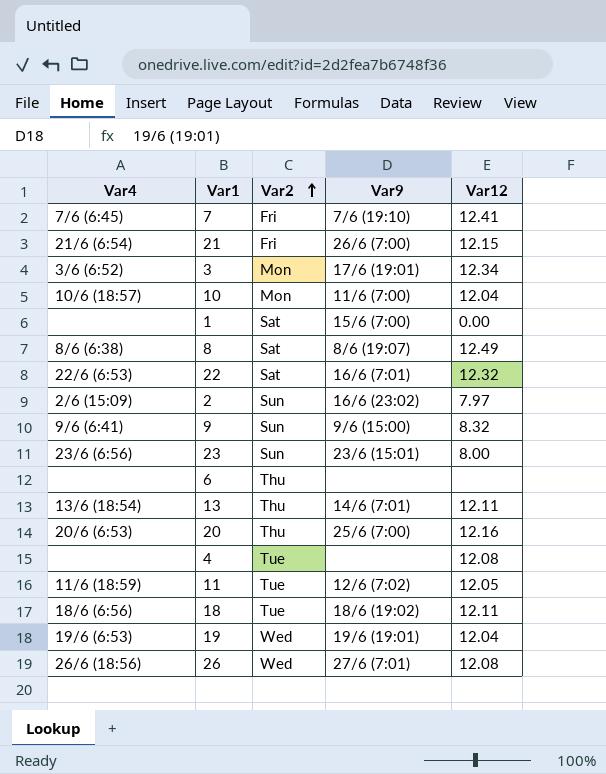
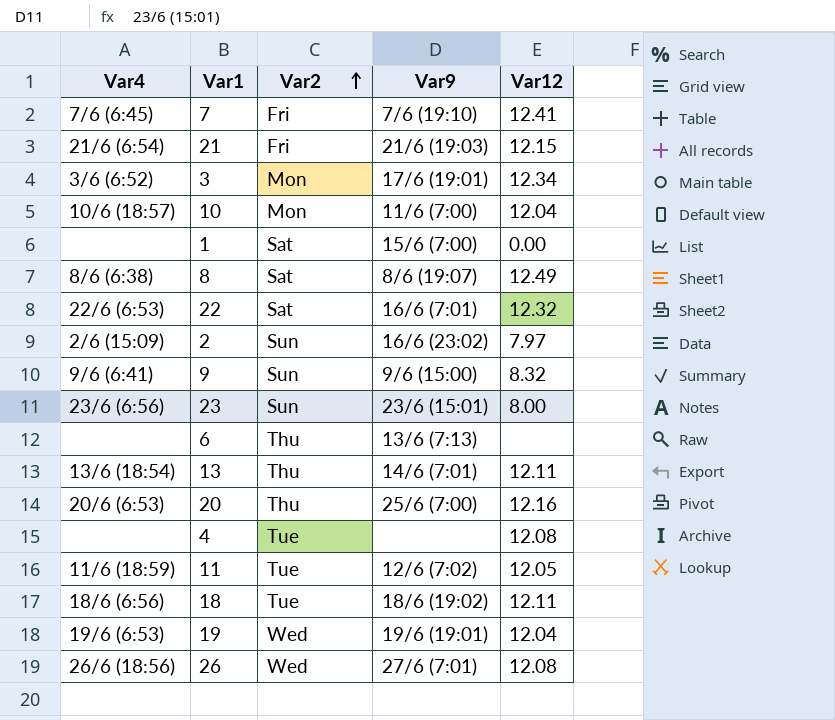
21 | Var9: 26/6 (7:00) -> 21/6 (19:03)
6 | Var9: none -> 13/6 (7:13)

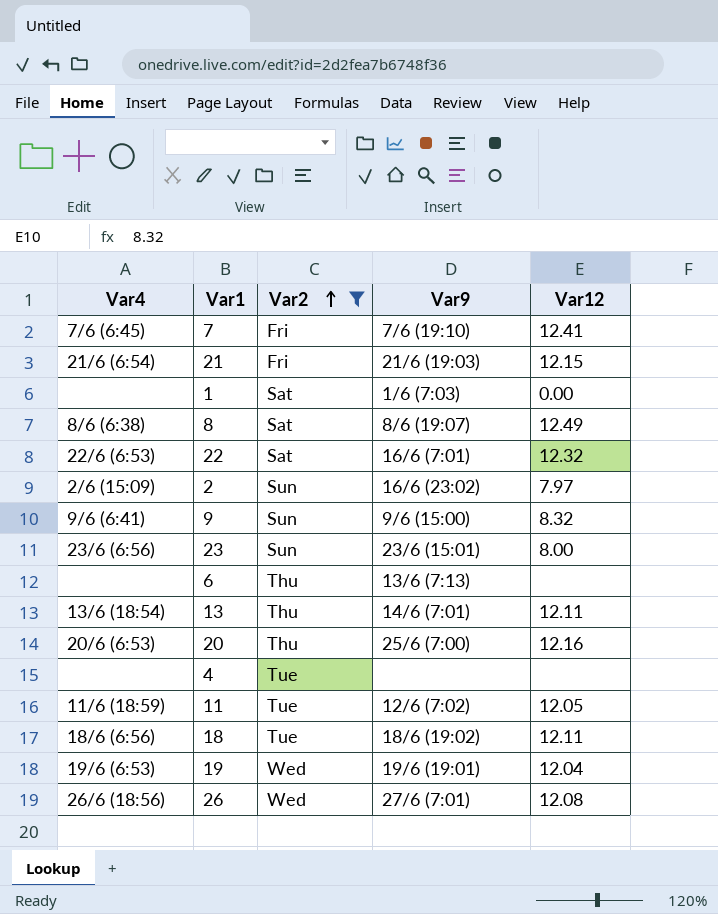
filter: none -> Var2 != Mon
1 | Var9: 15/6 (7:00) -> 1/6 (7:03)
4 | Var12: 12.08 -> none

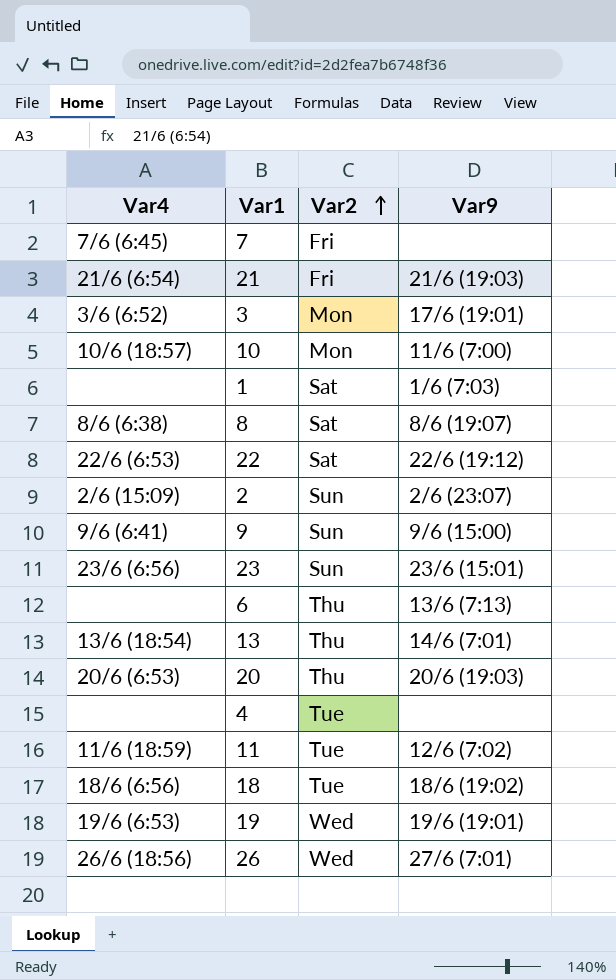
filter: Var2 != Mon -> none
column Var12 | position: 5 -> none
7 | Var9: 7/6 (19:10) -> none
22 | Var9: 16/6 (7:01) -> 22/6 (19:12)
2 | Var9: 16/6 (23:02) -> 2/6 (23:07)
20 | Var9: 25/6 (7:00) -> 20/6 (19:03)

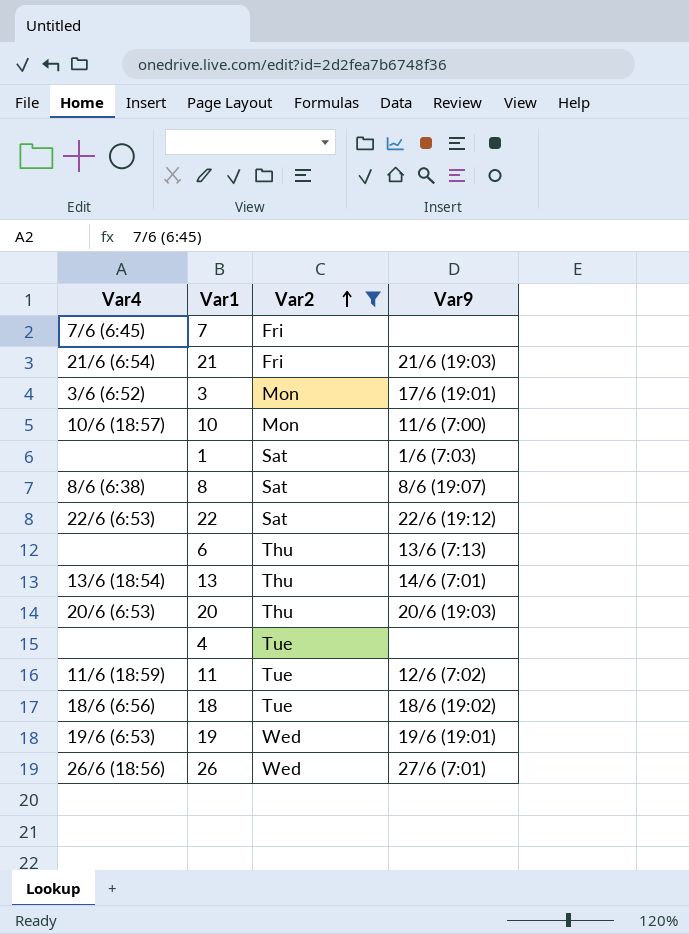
filter: none -> Var2 != Sun

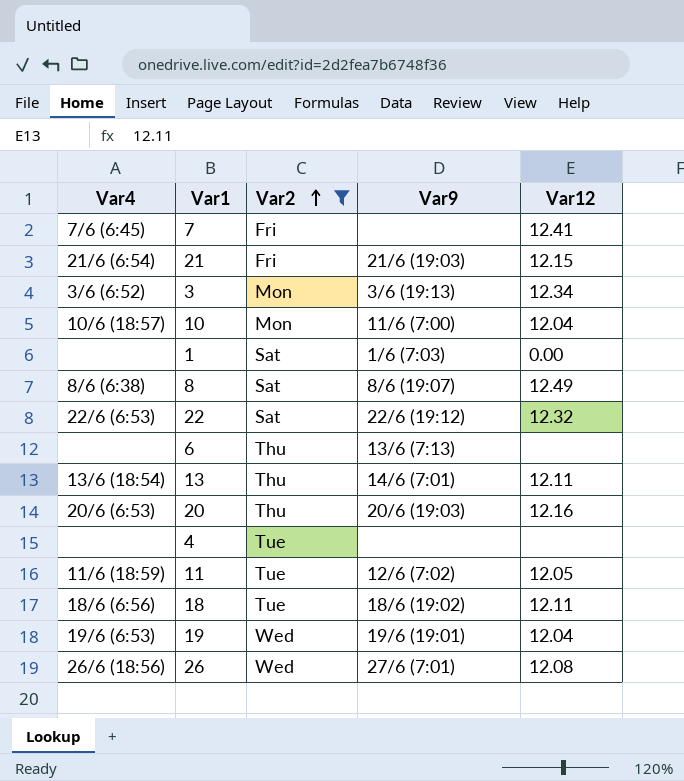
column Var12 | position: none -> 5
3 | Var9: 17/6 (19:01) -> 3/6 (19:13)

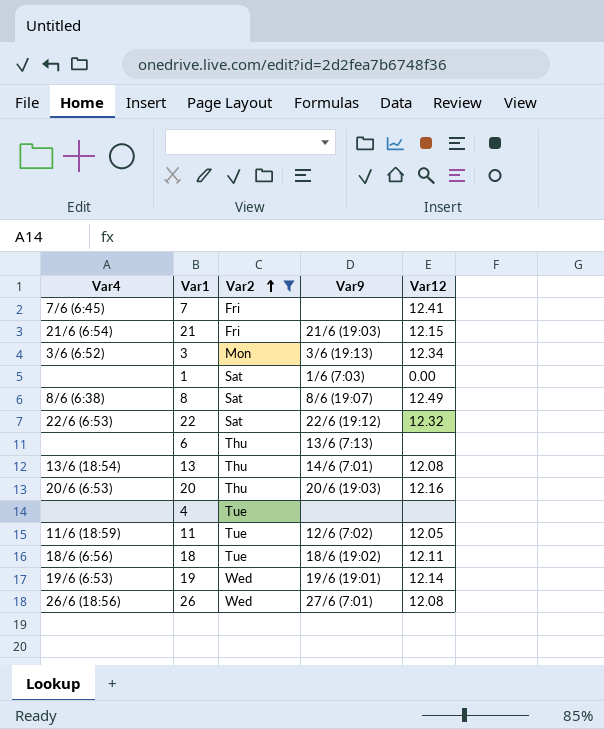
row 10: 10/6 (18:57) | Mon | 11/6 (7:00) | 12.04 -> none
13 | Var12: 12.11 -> 12.08
19 | Var12: 12.04 -> 12.14

